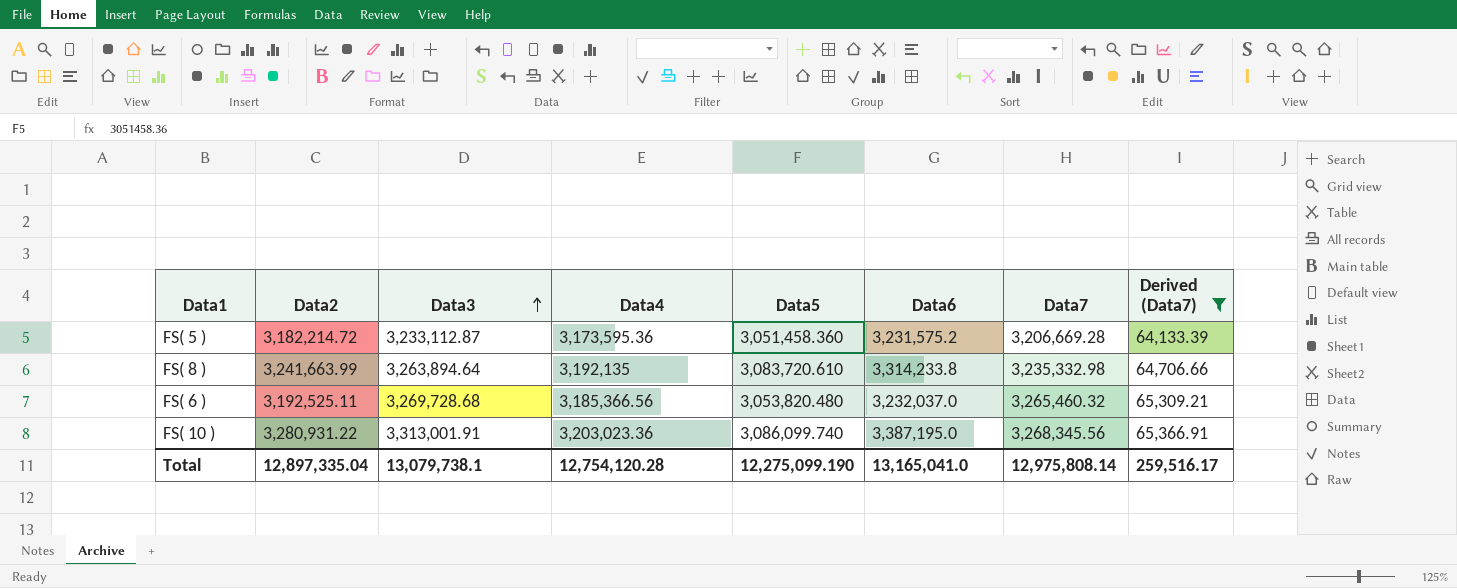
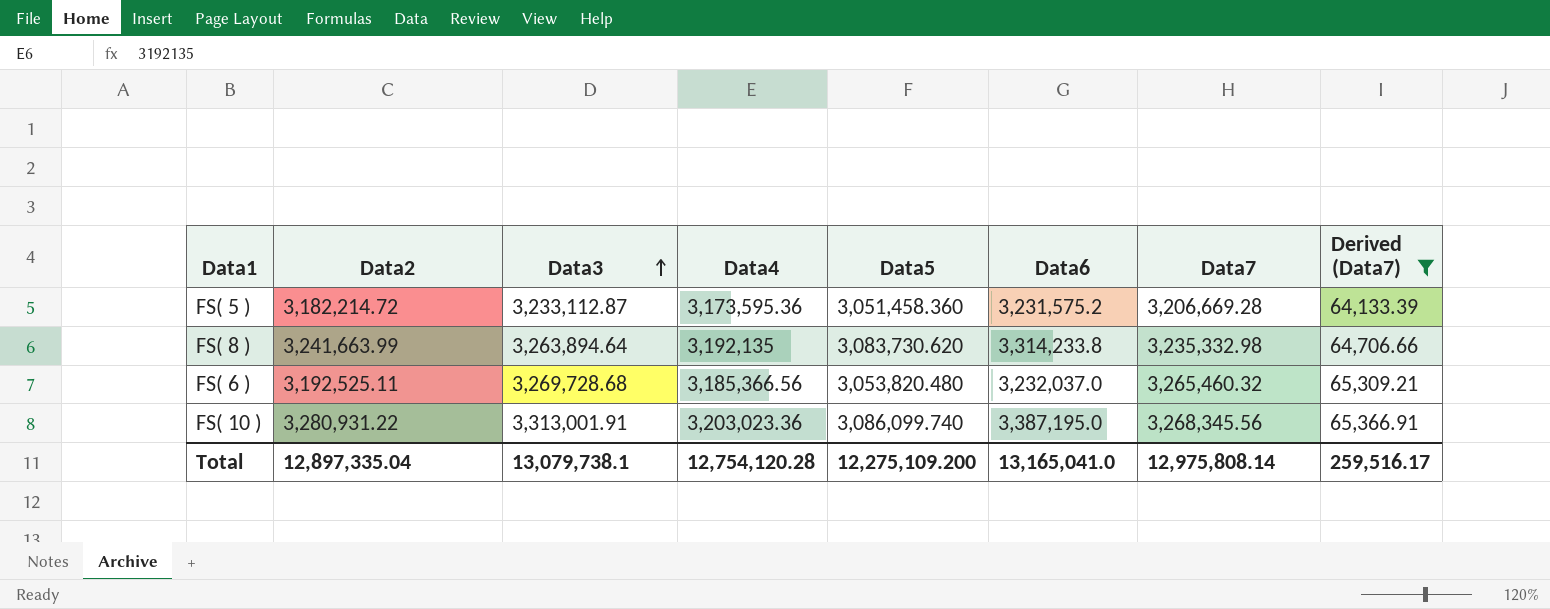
FS( 8 ) | Data5: 3,083,720.610 -> 3,083,730.620
Total | Data5: 12,275,099.190 -> 12,275,109.200

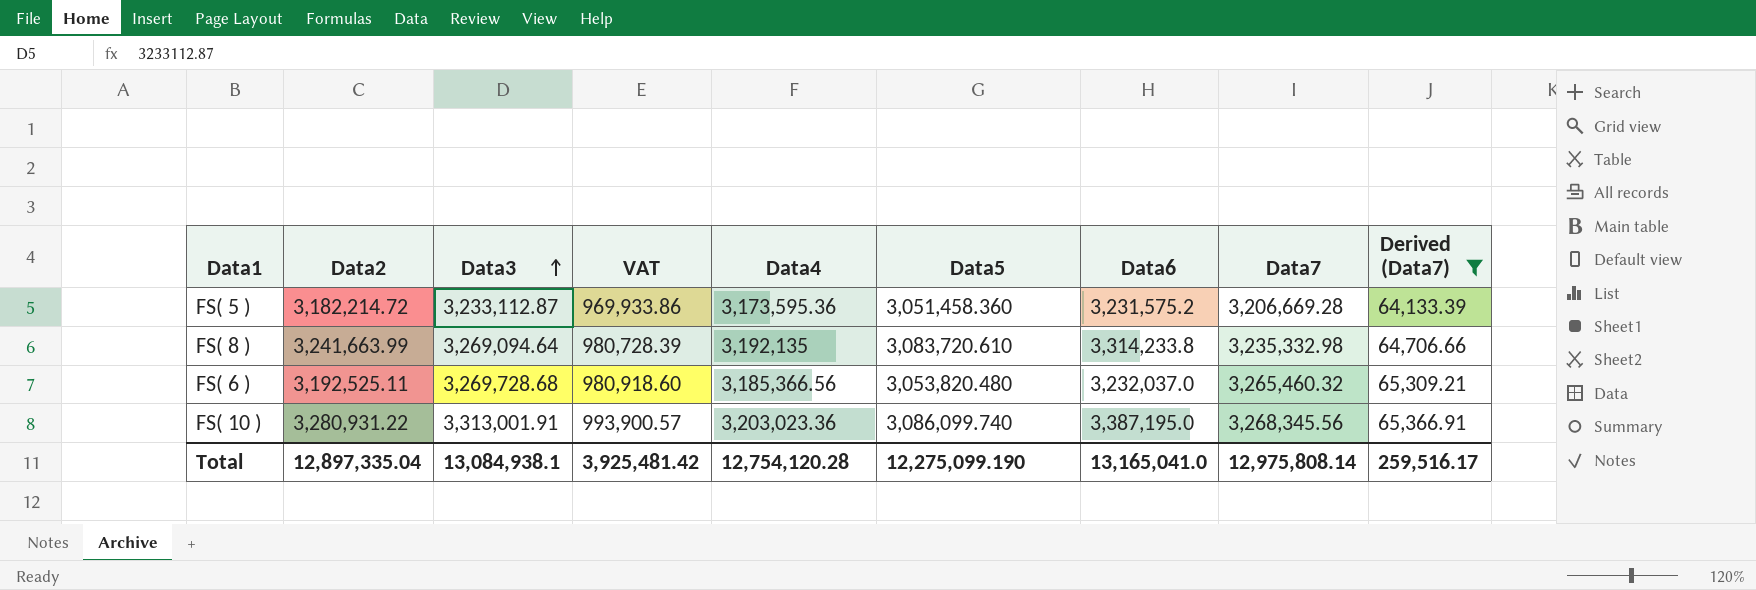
column VAT | formula: none -> [Data3] * 0.3
FS( 8 ) | Data3: 3,263,894.64 -> 3,269,094.64
FS( 8 ) | Data5: 3,083,730.620 -> 3,083,720.610
Total | Data3: 13,079,738.1 -> 13,084,938.1
Total | Data5: 12,275,109.200 -> 12,275,099.190

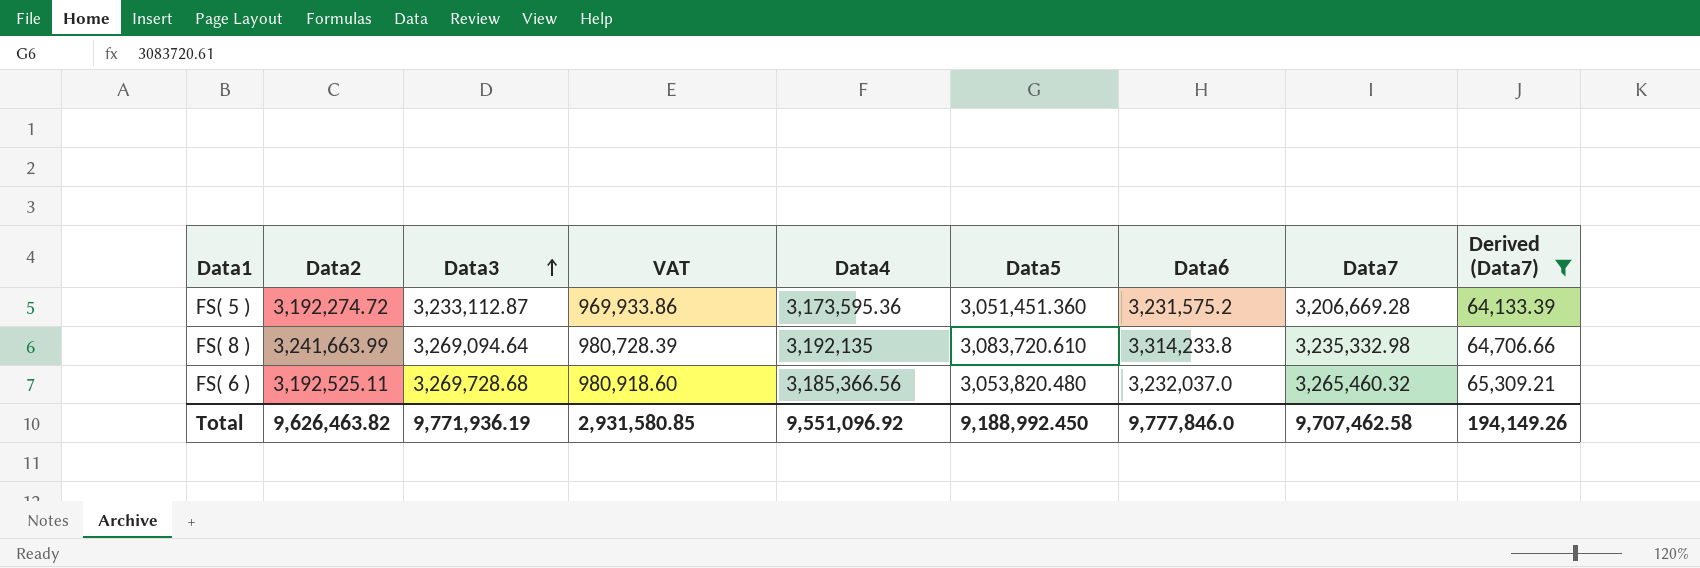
row FS( 10 ): 3,280,931.22 | 3,313,001.91 | 993,900.57 | 3,203,023.36 | 3,086,099.740 | 3,387,195.0 | 3,268,345.56 | 65,366.91 -> none
FS( 5 ) | Data2: 3,182,214.72 -> 3,192,274.72
FS( 5 ) | Data5: 3,051,458.360 -> 3,051,451.360
Total | Data2: 12,897,335.04 -> 9,626,463.82
Total | Data3: 13,084,938.1 -> 9,771,936.19
Total | VAT: 3,925,481.42 -> 2,931,580.85
Total | Data4: 12,754,120.28 -> 9,551,096.92
Total | Data5: 12,275,099.190 -> 9,188,992.450
Total | Data6: 13,165,041.0 -> 9,777,846.0
Total | Data7: 12,975,808.14 -> 9,707,462.58
Total | Derived (Data7): 259,516.17 -> 194,149.26

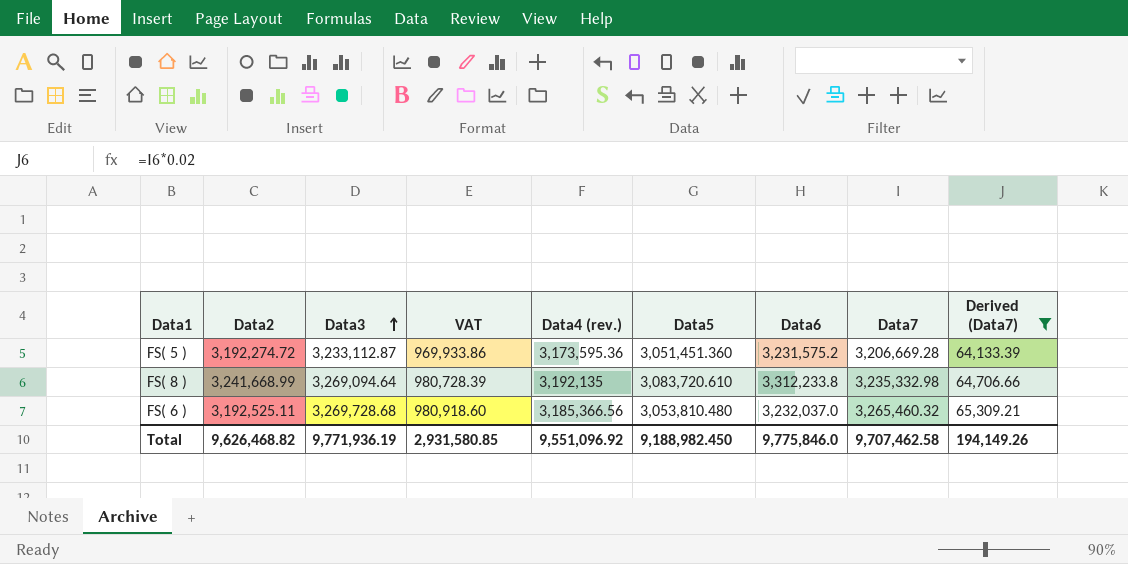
column name: Data4 -> Data4 (rev.)
FS( 8 ) | Data2: 3,241,663.99 -> 3,241,668.99
FS( 8 ) | Data6: 3,314,233.8 -> 3,312,233.8
FS( 6 ) | Data5: 3,053,820.480 -> 3,053,810.480
Total | Data2: 9,626,463.82 -> 9,626,468.82
Total | Data5: 9,188,992.450 -> 9,188,982.450
Total | Data6: 9,777,846.0 -> 9,775,846.0

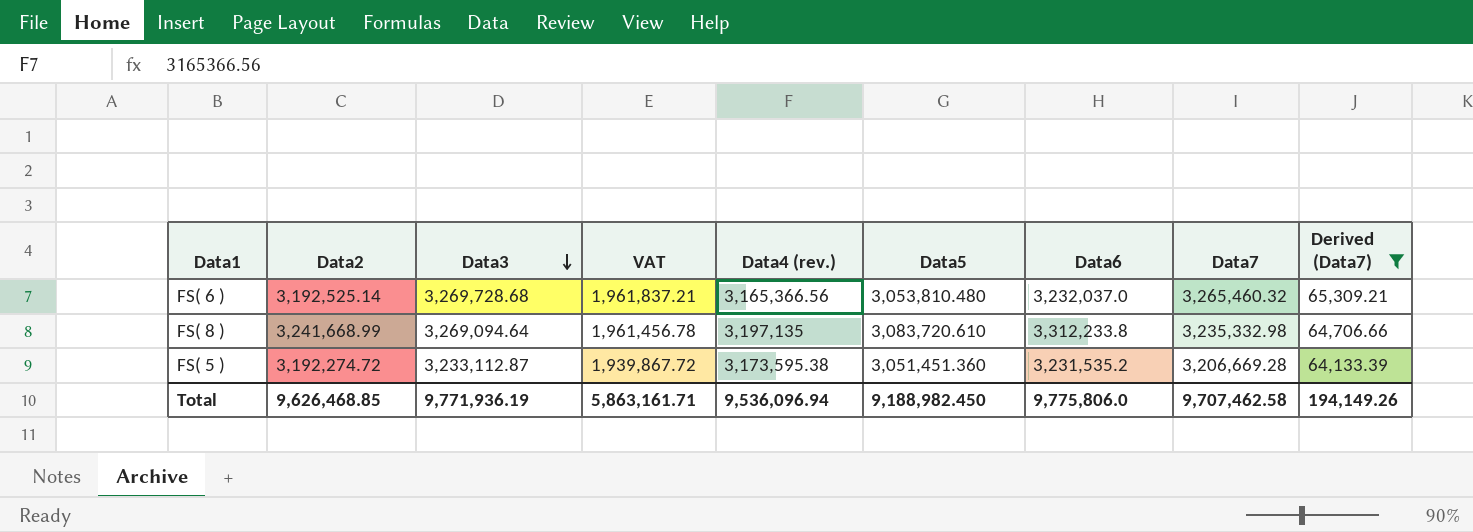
row order: Data3 ascending -> Data3 descending
column VAT | formula: [Data3] * 0.3 -> [Data3] * 0.6
FS( 6 ) | Data2: 3,192,525.11 -> 3,192,525.14
FS( 6 ) | Data4 (rev.): 3,185,366.56 -> 3,165,366.56
FS( 8 ) | Data4 (rev.): 3,192,135 -> 3,197,135
FS( 5 ) | Data4 (rev.): 3,173,595.36 -> 3,173,595.38
FS( 5 ) | Data6: 3,231,575.2 -> 3,231,535.2
Total | Data2: 9,626,468.82 -> 9,626,468.85
Total | VAT: 2,931,580.85 -> 5,863,161.71
Total | Data4 (rev.): 9,551,096.92 -> 9,536,096.94
Total | Data6: 9,775,846.0 -> 9,775,806.0

